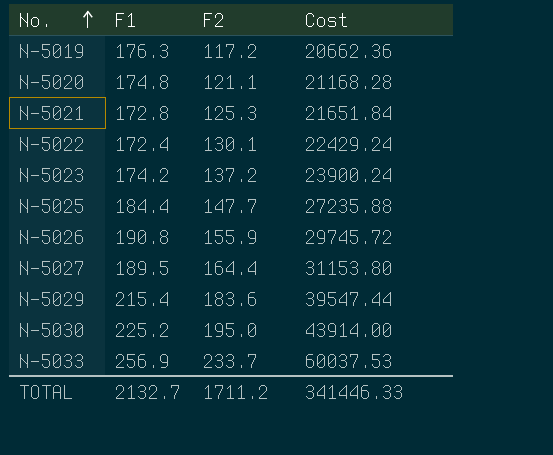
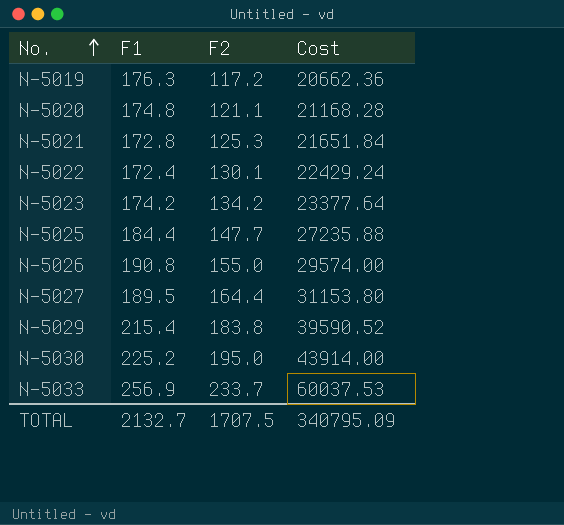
N-5023 | F2: 137.2 -> 134.2
N-5023 | Cost: 23900.24 -> 23377.64
N-5026 | F2: 155.9 -> 155.0
N-5026 | Cost: 29745.72 -> 29574.00
N-5029 | F2: 183.6 -> 183.8
N-5029 | Cost: 39547.44 -> 39590.52
TOTAL | F2: 1711.2 -> 1707.5
TOTAL | Cost: 341446.33 -> 340795.09

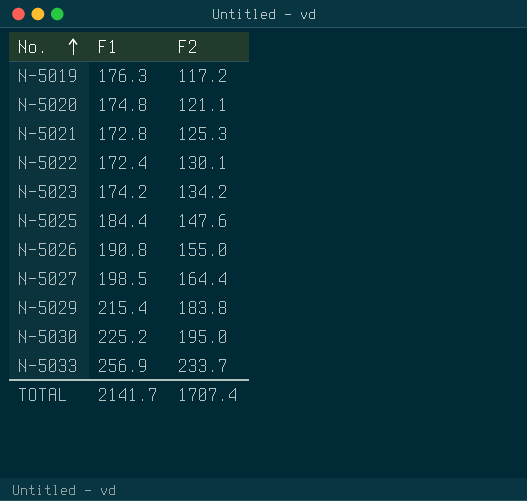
column Cost | formula: [F1] * [F2] -> none
N-5025 | F2: 147.7 -> 147.6
N-5027 | F1: 189.5 -> 198.5
TOTAL | F1: 2132.7 -> 2141.7
TOTAL | F2: 1707.5 -> 1707.4

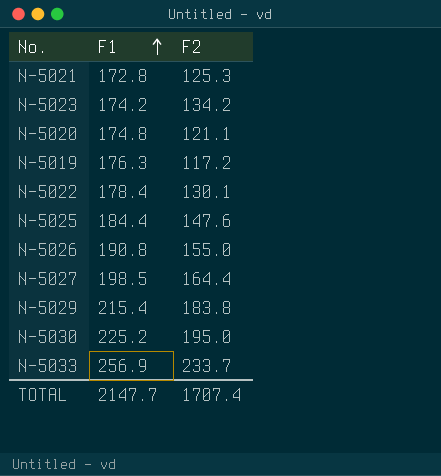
row order: No. ascending -> F1 ascending
N-5022 | F1: 172.4 -> 178.4
TOTAL | F1: 2141.7 -> 2147.7

